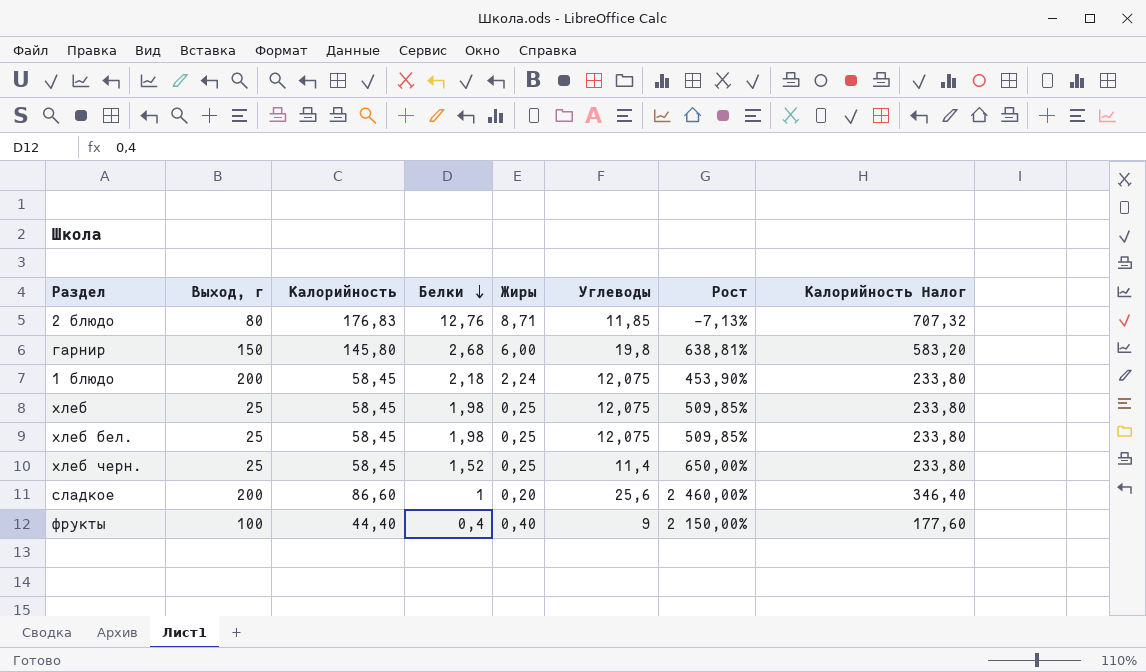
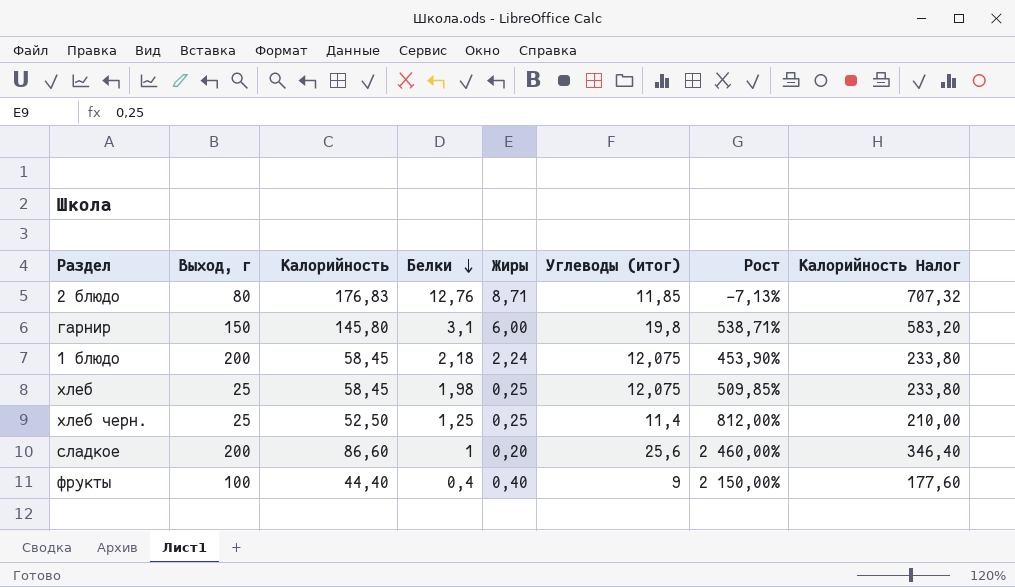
column name: Углеводы -> Углеводы (итог)
row хлеб бел.: 25 | 58,45 | 1,98 | 0,25 | 12,075 | 509,85% | 233,80 -> none
гарнир | Белки: 2,68 -> 3,1
гарнир | Рост: 638,81% -> 538,71%
хлеб черн. | Калорийность: 58,45 -> 52,50
хлеб черн. | Белки: 1,52 -> 1,25
хлеб черн. | Рост: 650,00% -> 812,00%
хлеб черн. | Калорийность Налог: 233,80 -> 210,00

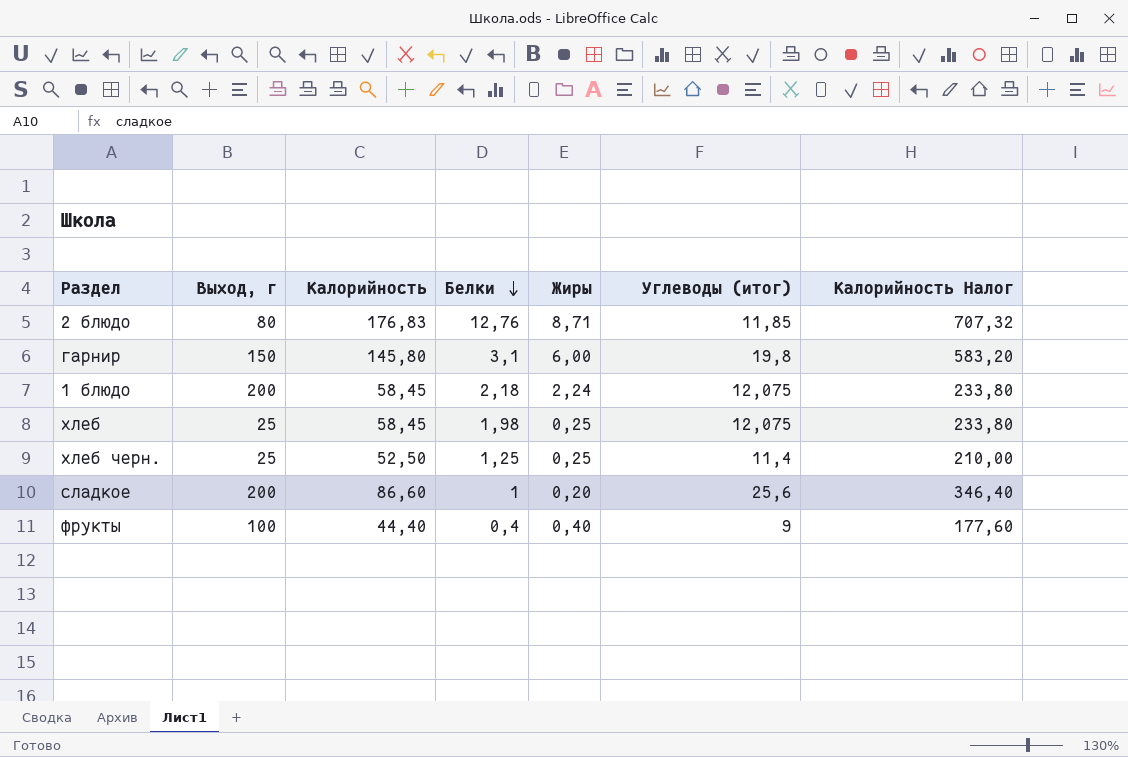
column Рост | formula: ([Углеводы (итог)] - [Белки]) / [Белки] -> none

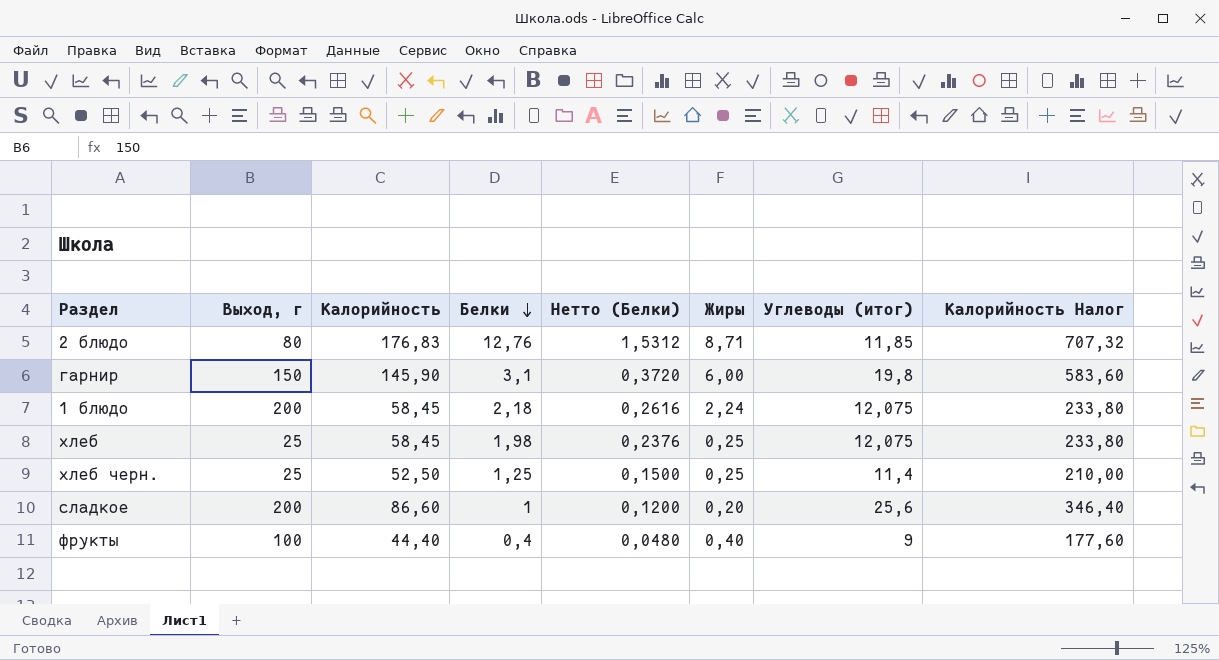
column Нетто (Белки) | formula: none -> [Белки] * 0,12
гарнир | Калорийность: 145,80 -> 145,90
гарнир | Калорийность Налог: 583,20 -> 583,60

